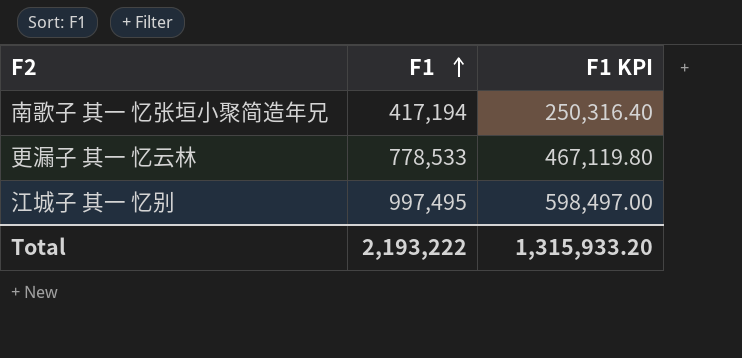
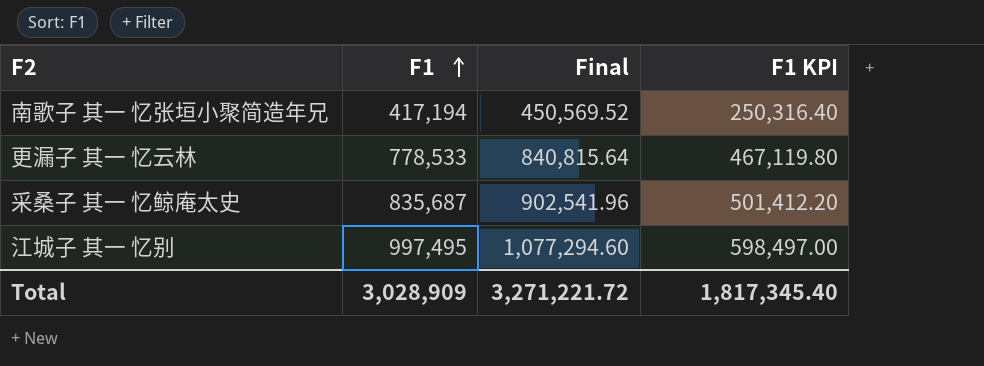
column Final | formula: none -> [F1] * 1.08
row 采桑子 其一 忆鲸庵太史: none -> 835,687 | 902,541.96 | 501,412.20
Total | F1: 2,193,222 -> 3,028,909
Total | F1 KPI: 1,315,933.20 -> 1,817,345.40

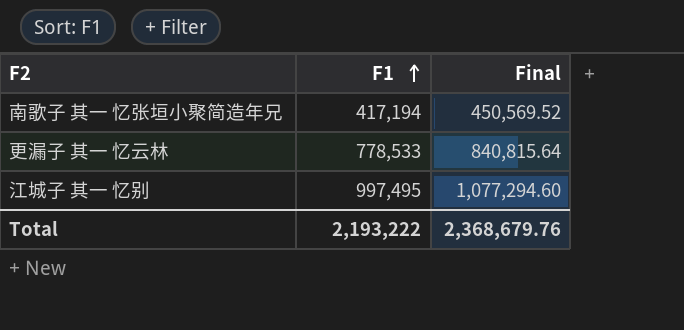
column F1 KPI | formula: [F1] * 0.6 -> none
row 采桑子 其一 忆鲸庵太史: 835,687 | 902,541.96 | 501,412.20 -> none
Total | F1: 3,028,909 -> 2,193,222
Total | Final: 3,271,221.72 -> 2,368,679.76

